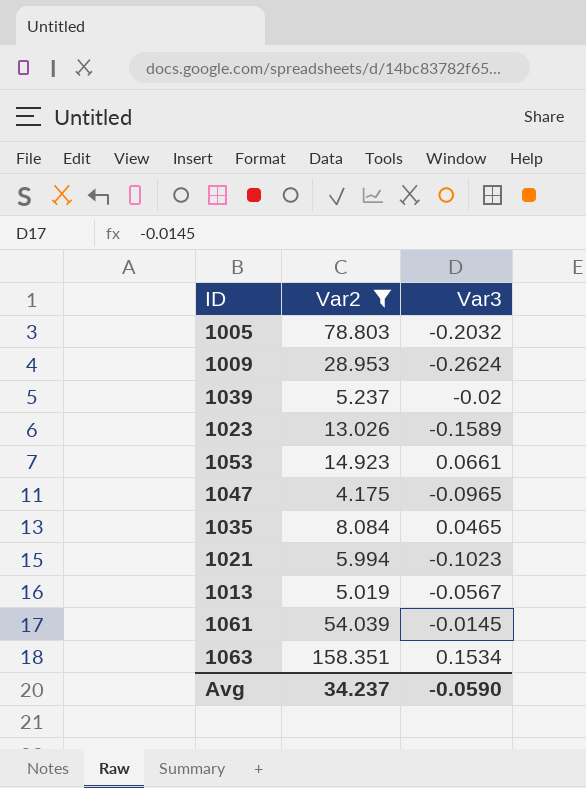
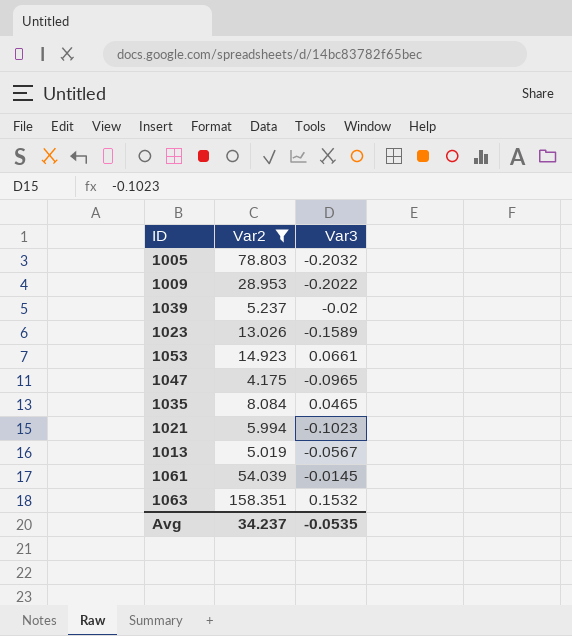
1009 | Var3: -0.2624 -> -0.2022
1063 | Var3: 0.1534 -> 0.1532
Avg | Var3: -0.0590 -> -0.0535

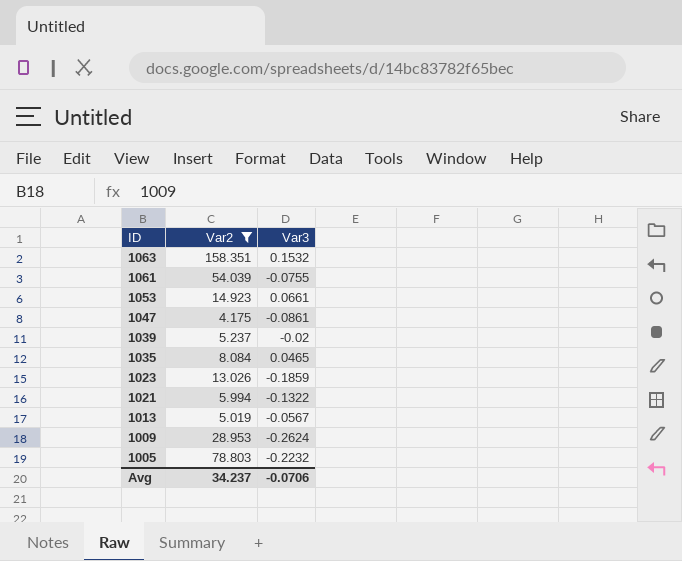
row order: none -> ID descending
1061 | Var3: -0.0145 -> -0.0755
1047 | Var3: -0.0965 -> -0.0861
1023 | Var3: -0.1589 -> -0.1859
1021 | Var3: -0.1023 -> -0.1322
1009 | Var3: -0.2022 -> -0.2624
1005 | Var3: -0.2032 -> -0.2232
Avg | Var3: -0.0535 -> -0.0706

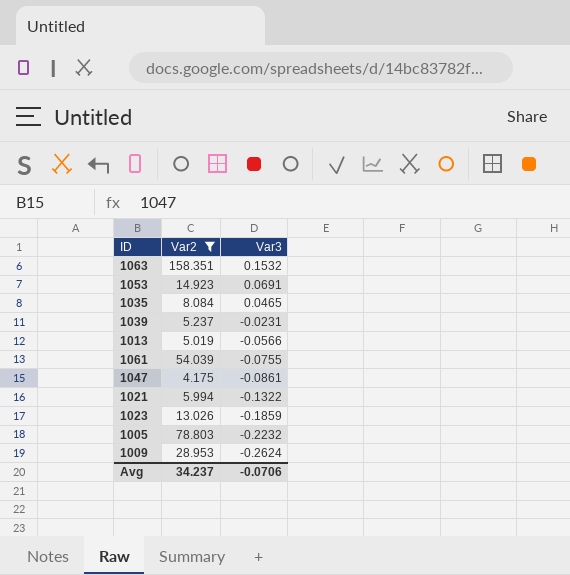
row order: ID descending -> Var3 descending
1053 | Var3: 0.0661 -> 0.0691
1039 | Var3: -0.02 -> -0.0231
1013 | Var3: -0.0567 -> -0.0566

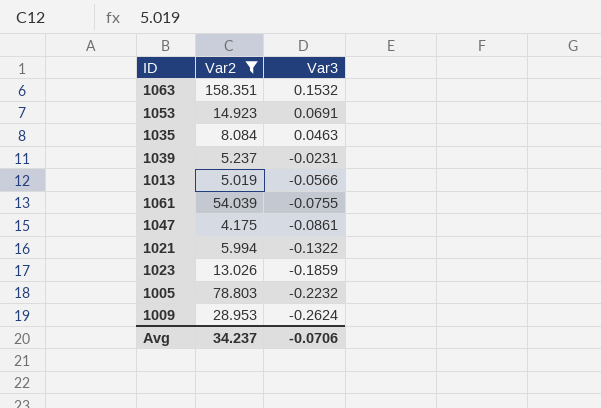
1035 | Var3: 0.0465 -> 0.0463

